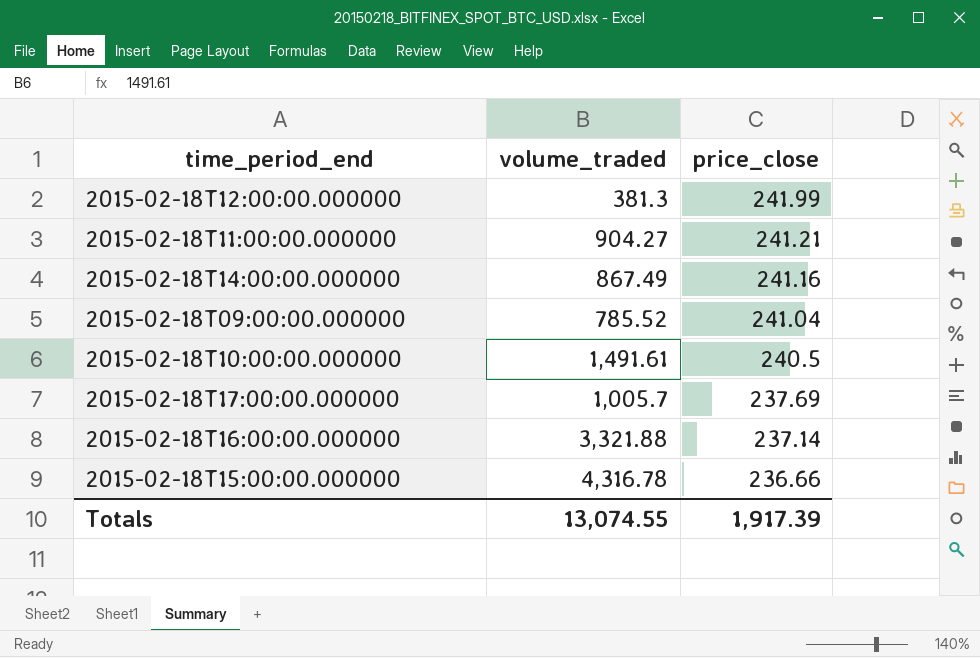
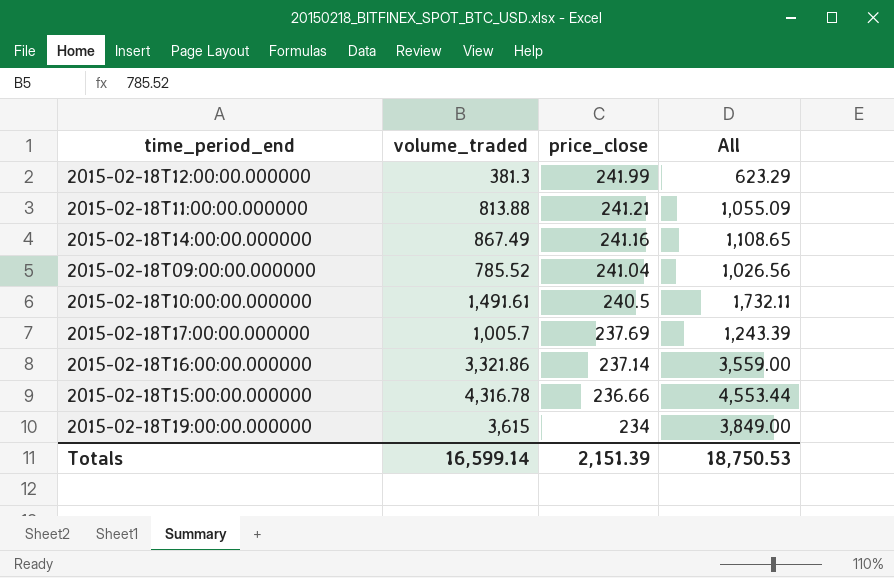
column All | formula: none -> [volume_traded] + [price_close]
2015-02-18T11:00:00.000000 | volume_traded: 904.27 -> 813.88
2015-02-18T16:00:00.000000 | volume_traded: 3,321.88 -> 3,321.86
row 2015-02-18T19:00:00.000000: none -> 3,615 | 234 | 3,849.00
Totals | volume_traded: 13,074.55 -> 16,599.14
Totals | price_close: 1,917.39 -> 2,151.39

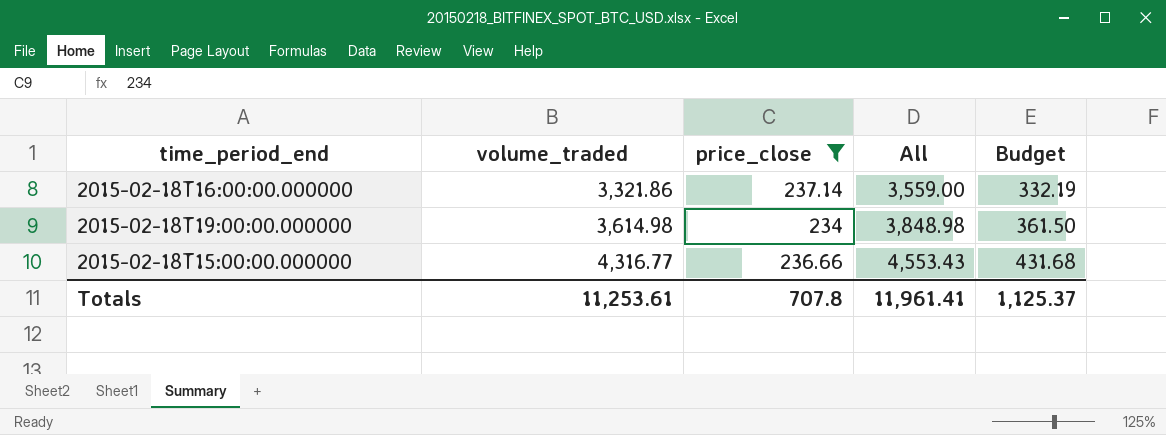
filter: none -> price_close <= 237.14
row order: price_close descending -> volume_traded ascending
column Budget | formula: none -> [volume_traded] * 0.1
2015-02-18T19:00:00.000000 | volume_traded: 3,615 -> 3,614.98
2015-02-18T19:00:00.000000 | All: 3,849.00 -> 3,848.98
2015-02-18T15:00:00.000000 | volume_traded: 4,316.78 -> 4,316.77
2015-02-18T15:00:00.000000 | All: 4,553.44 -> 4,553.43
Totals | volume_traded: 16,599.14 -> 11,253.61
Totals | price_close: 2,151.39 -> 707.8
Totals | All: 18,750.53 -> 11,961.41

